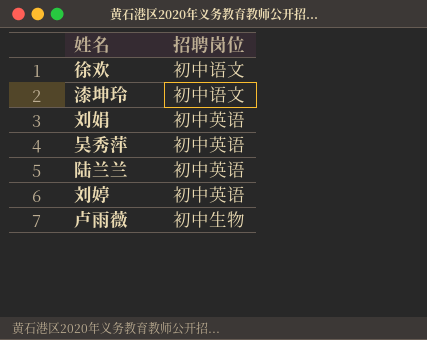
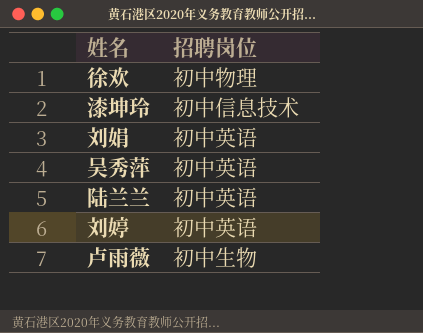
徐欢 | 招聘岗位: 初中语文 -> 初中物理
漆坤玲 | 招聘岗位: 初中语文 -> 初中信息技术

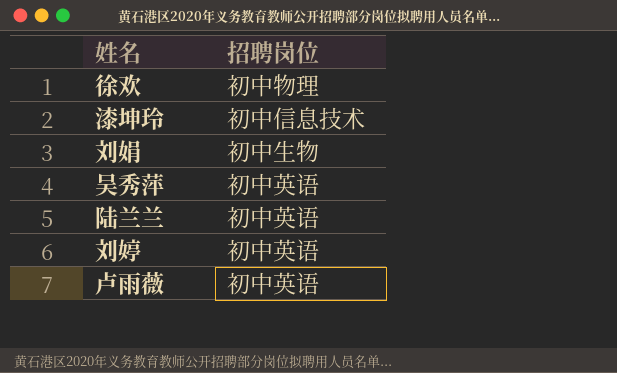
刘娟 | 招聘岗位: 初中英语 -> 初中生物
卢雨薇 | 招聘岗位: 初中生物 -> 初中英语

